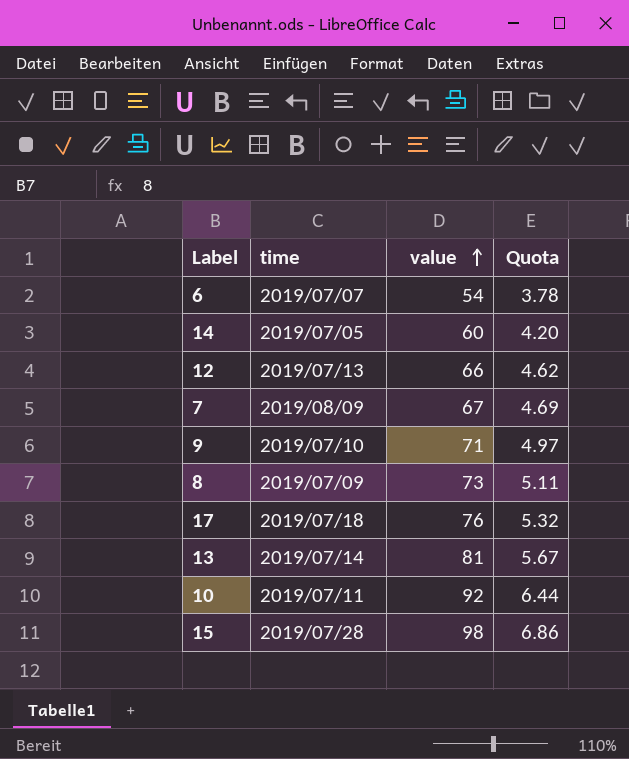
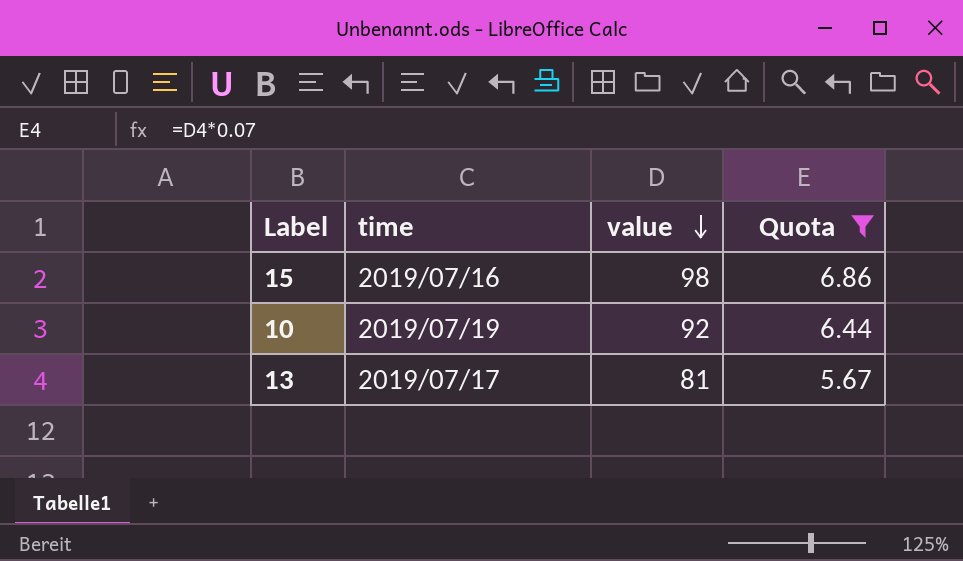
filter: none -> Quota >= 5.67
row order: value ascending -> value descending
15 | time: 2019/07/28 -> 2019/07/16
10 | time: 2019/07/11 -> 2019/07/19
13 | time: 2019/07/14 -> 2019/07/17

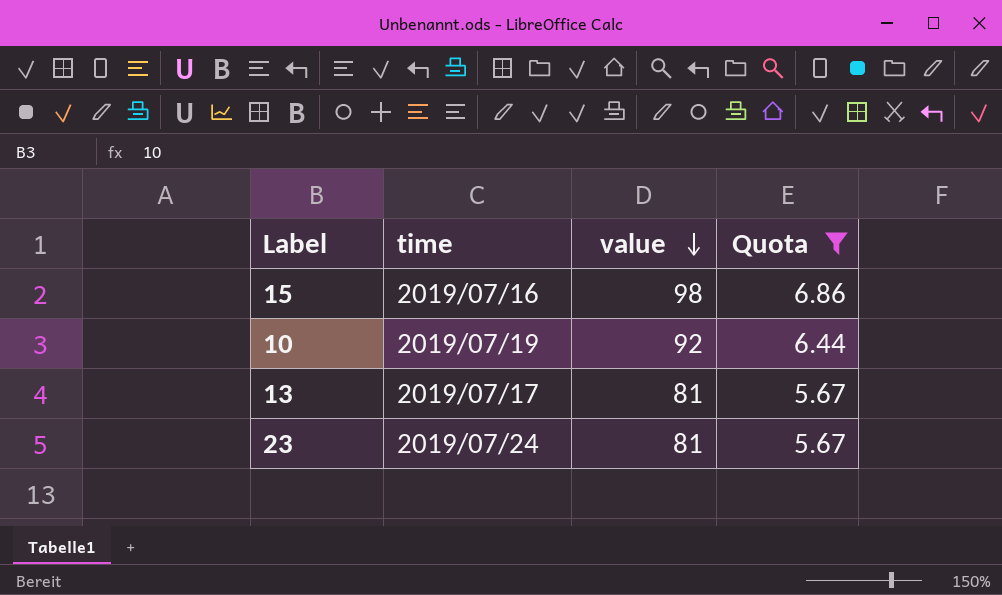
row 23: none -> 2019/07/24 | 81 | 5.67

